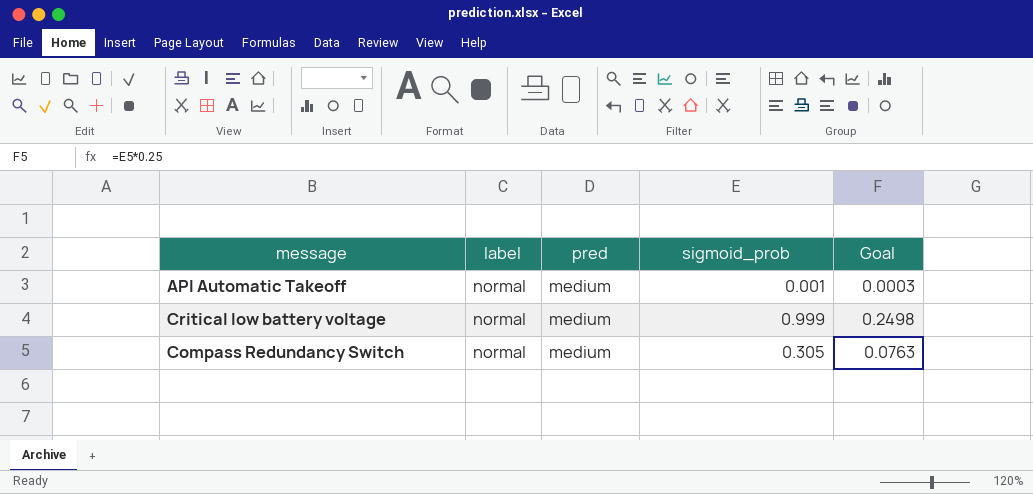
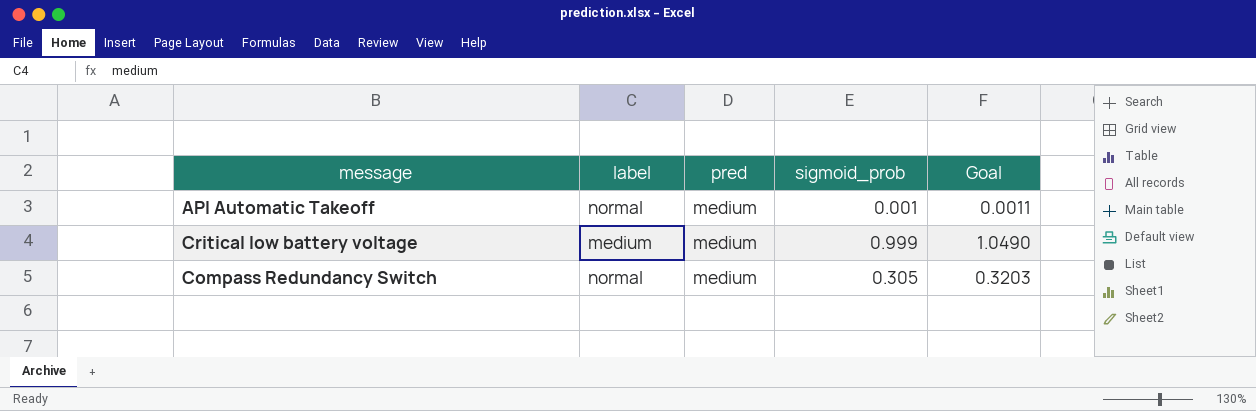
column Goal | formula: [sigmoid_prob] * 0.25 -> [sigmoid_prob] * 1.05
Critical low battery voltage | label: normal -> medium

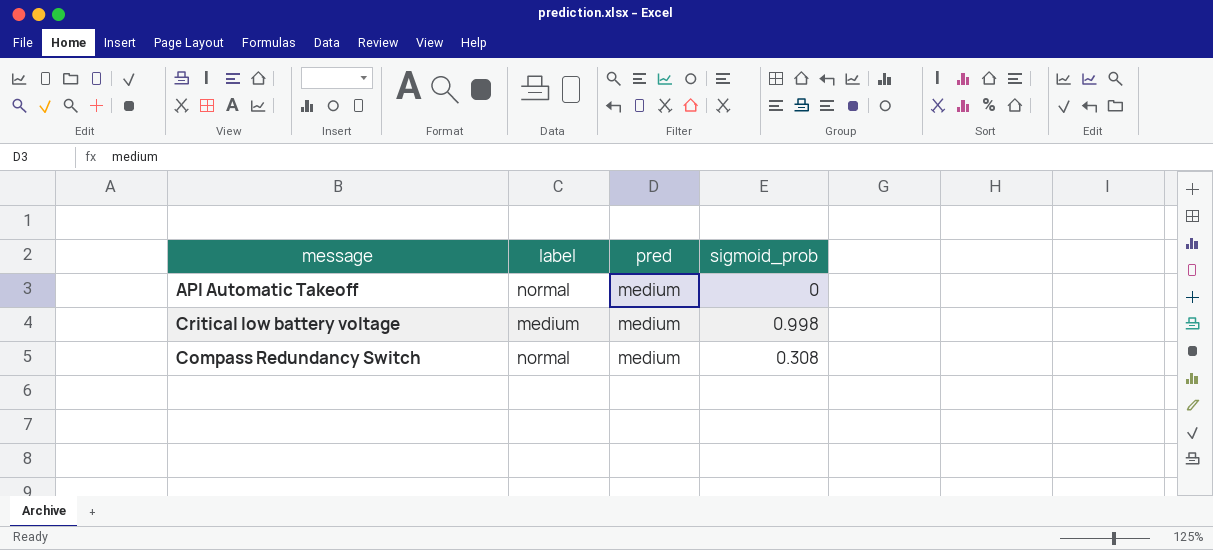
column Goal | formula: [sigmoid_prob] * 1.05 -> none
API Automatic Takeoff | sigmoid_prob: 0.001 -> 0
Critical low battery voltage | sigmoid_prob: 0.999 -> 0.998
Compass Redundancy Switch | sigmoid_prob: 0.305 -> 0.308

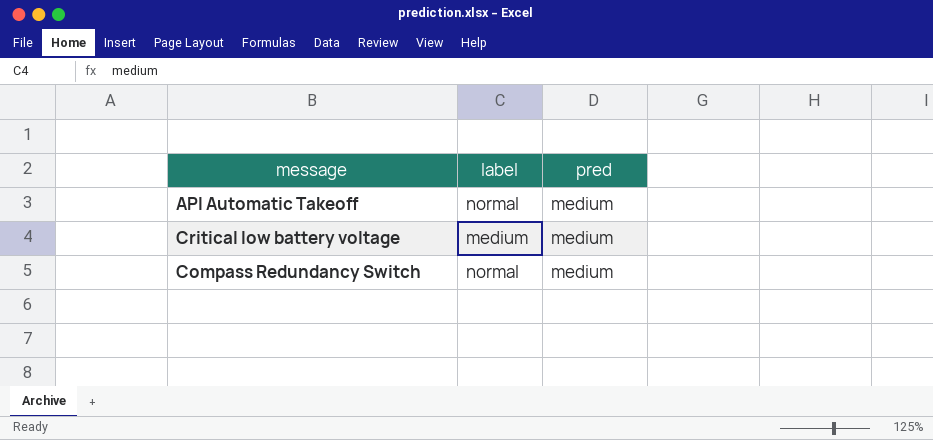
column sigmoid_prob | position: 4 -> none

